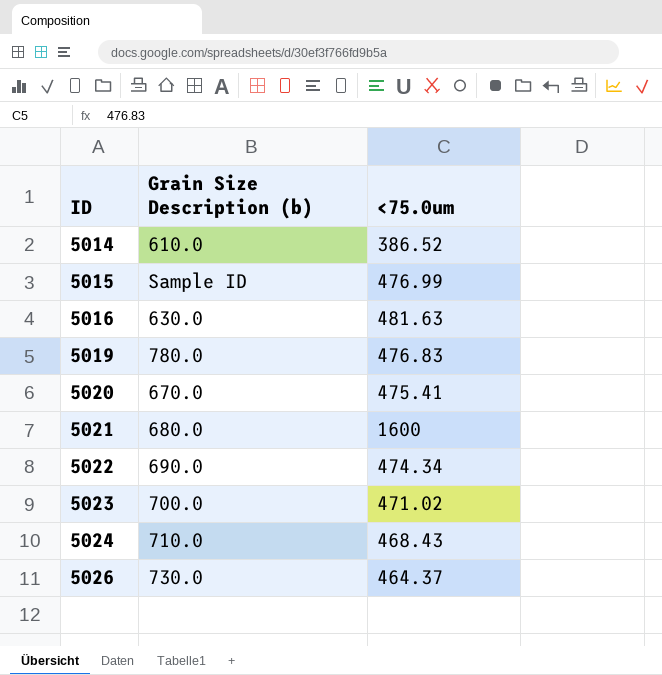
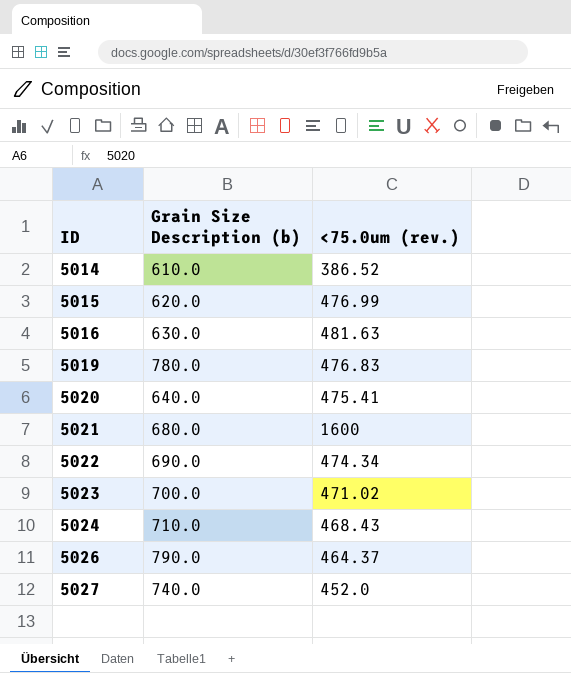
column name: <75.0um -> <75.0um (rev.)
5015 | Grain Size Description (b): Sample ID -> 620.0
5020 | Grain Size Description (b): 670.0 -> 640.0
5026 | Grain Size Description (b): 730.0 -> 790.0
row 5027: none -> 740.0 | 452.0

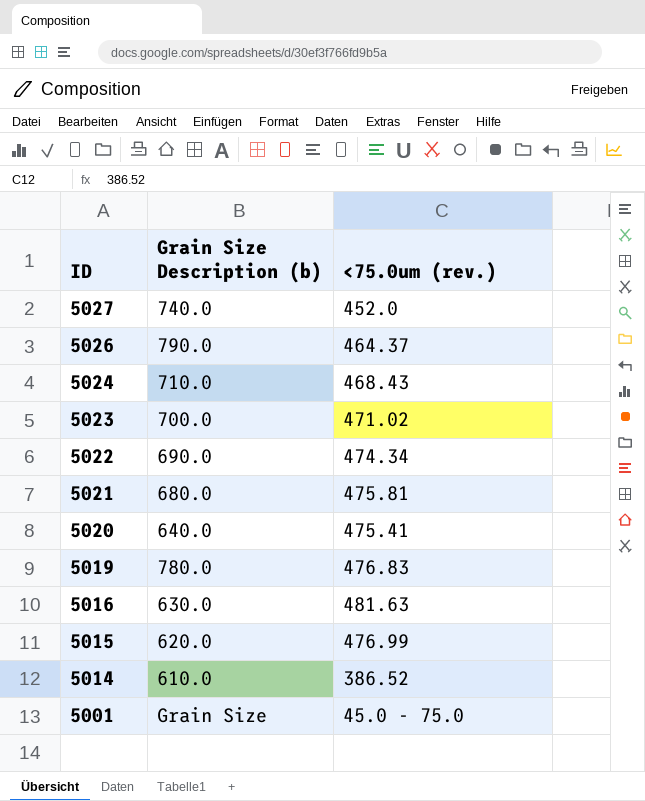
row order: ID ascending -> ID descending
5021 | <75.0um (rev.): 1600 -> 475.81
row 5001: none -> Grain Size | 45.0 - 75.0

